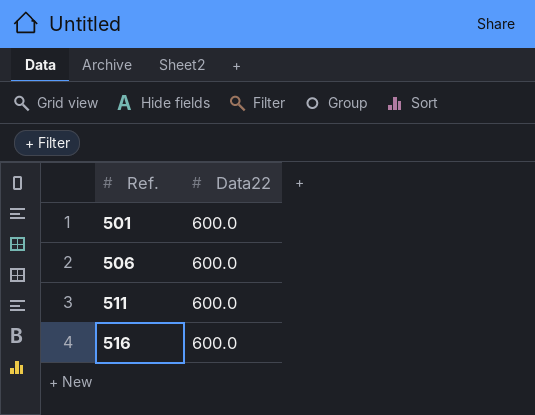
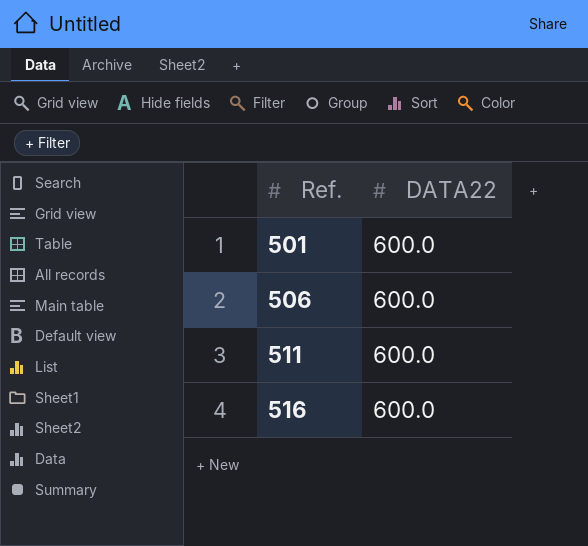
column name: Data22 -> DATA22

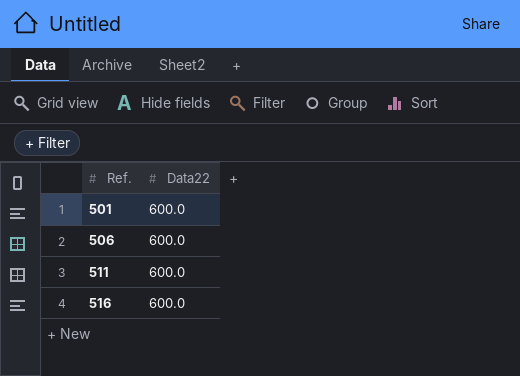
column name: DATA22 -> Data22

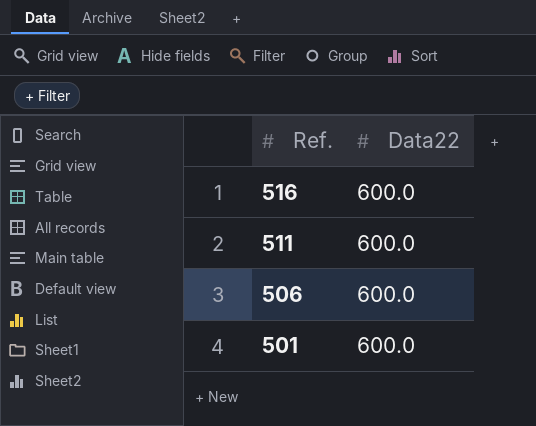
row order: Ref. ascending -> Ref. descending

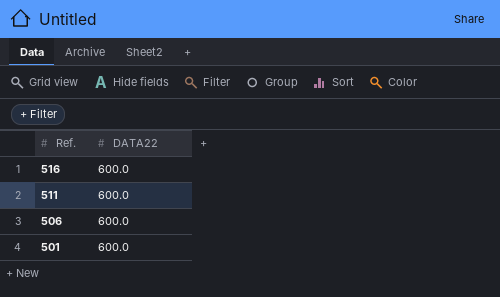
column name: Data22 -> DATA22

